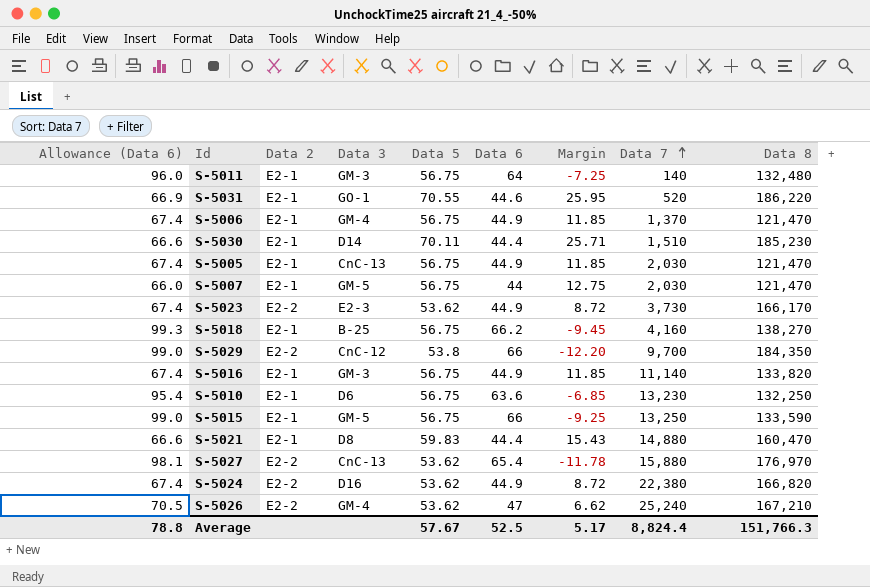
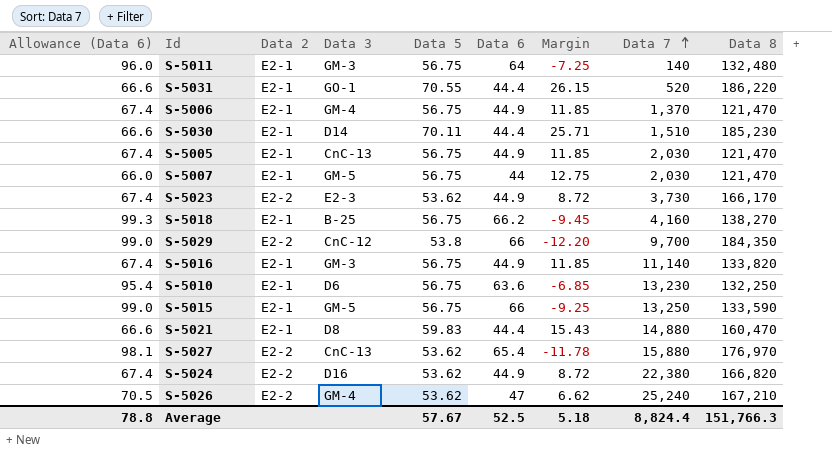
S-5031 | Allowance (Data 6): 66.9 -> 66.6
S-5031 | Data 6: 44.6 -> 44.4
S-5031 | Margin: 25.95 -> 26.15
Average | Margin: 5.17 -> 5.18

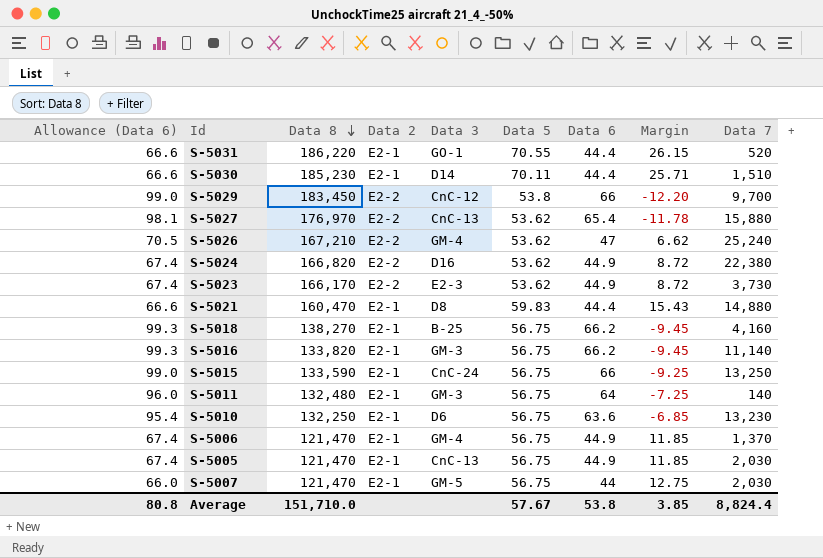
row order: Data 7 ascending -> Data 8 descending
column Data 8 | position: 9 -> 3
S-5029 | Data 8: 184,350 -> 183,450
S-5016 | Allowance (Data 6): 67.4 -> 99.3
S-5016 | Data 6: 44.9 -> 66.2
S-5016 | Margin: 11.85 -> -9.45
S-5015 | Data 3: GM-5 -> CnC-24
Average | Allowance (Data 6): 78.8 -> 80.8
Average | Data 8: 151,766.3 -> 151,710.0
Average | Data 6: 52.5 -> 53.8
Average | Margin: 5.18 -> 3.85

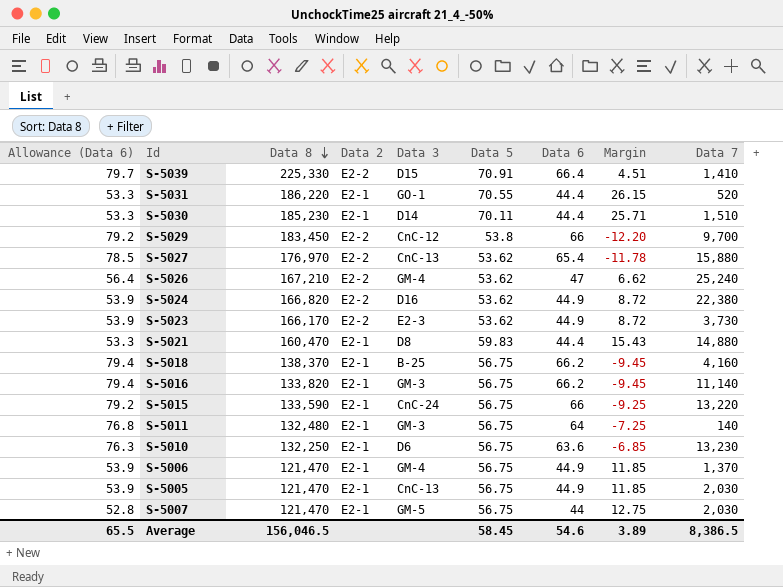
column Allowance (Data 6) | formula: [Data 6] * 1.5 -> [Data 6] * 1.2
row S-5039: none -> 79.7 | 225,330 | E2-2 | D15 | 70.91 | 66.4 | 4.51 | 1,410
S-5018 | Data 8: 138,270 -> 138,370
S-5015 | Data 7: 13,250 -> 13,220
Average | Allowance (Data 6): 80.8 -> 65.5
Average | Data 8: 151,710.0 -> 156,046.5
Average | Data 5: 57.67 -> 58.45
Average | Data 6: 53.8 -> 54.6
Average | Margin: 3.85 -> 3.89
Average | Data 7: 8,824.4 -> 8,386.5

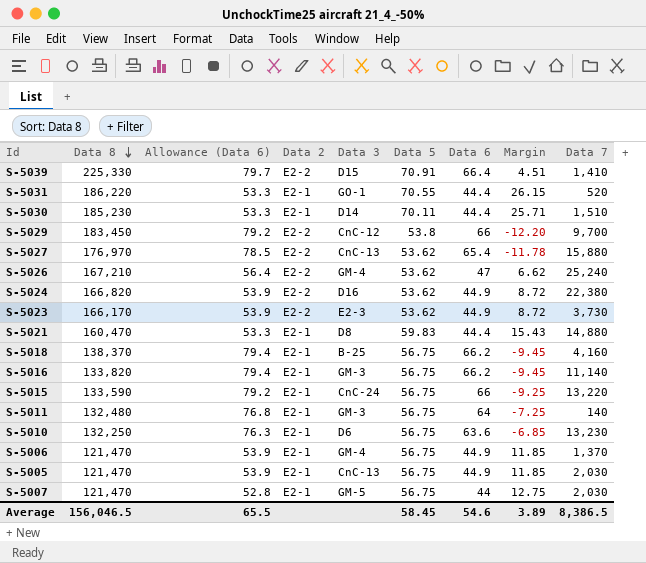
column Allowance (Data 6) | position: 1 -> 3

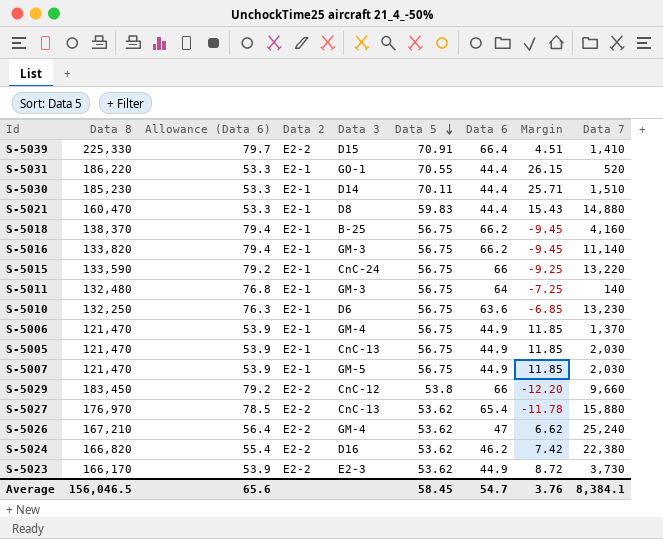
row order: Data 8 descending -> Data 5 descending
S-5007 | Allowance (Data 6): 52.8 -> 53.9
S-5007 | Data 6: 44 -> 44.9
S-5007 | Margin: 12.75 -> 11.85
S-5029 | Data 7: 9,700 -> 9,660
S-5024 | Allowance (Data 6): 53.9 -> 55.4
S-5024 | Data 6: 44.9 -> 46.2
S-5024 | Margin: 8.72 -> 7.42
Average | Allowance (Data 6): 65.5 -> 65.6
Average | Data 6: 54.6 -> 54.7
Average | Margin: 3.89 -> 3.76
Average | Data 7: 8,386.5 -> 8,384.1

